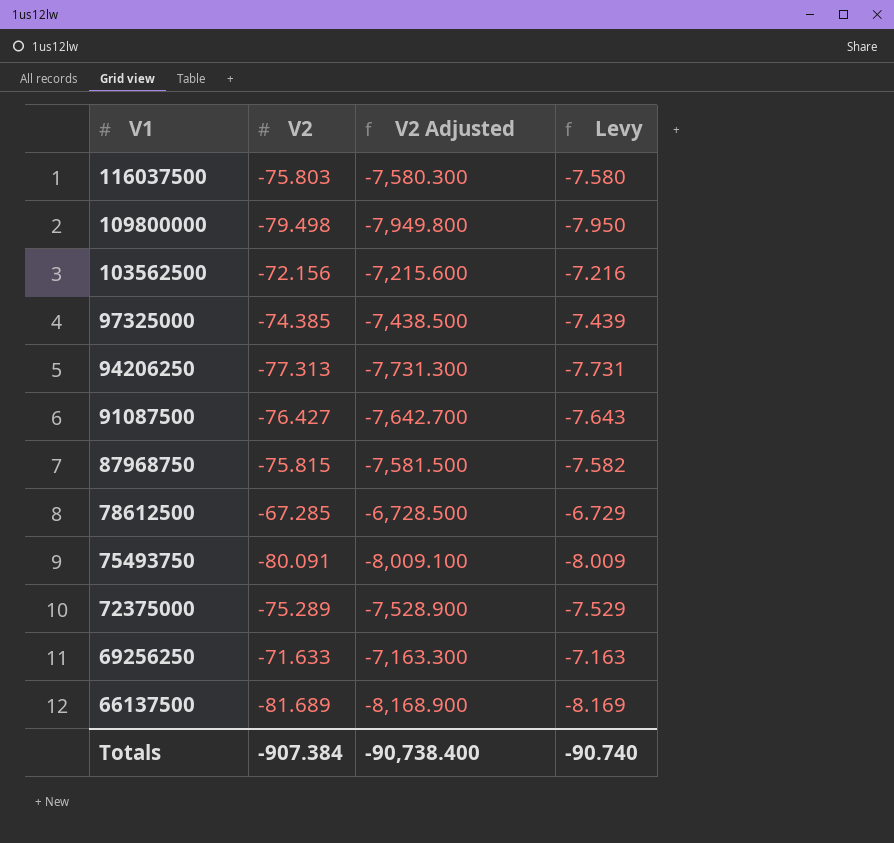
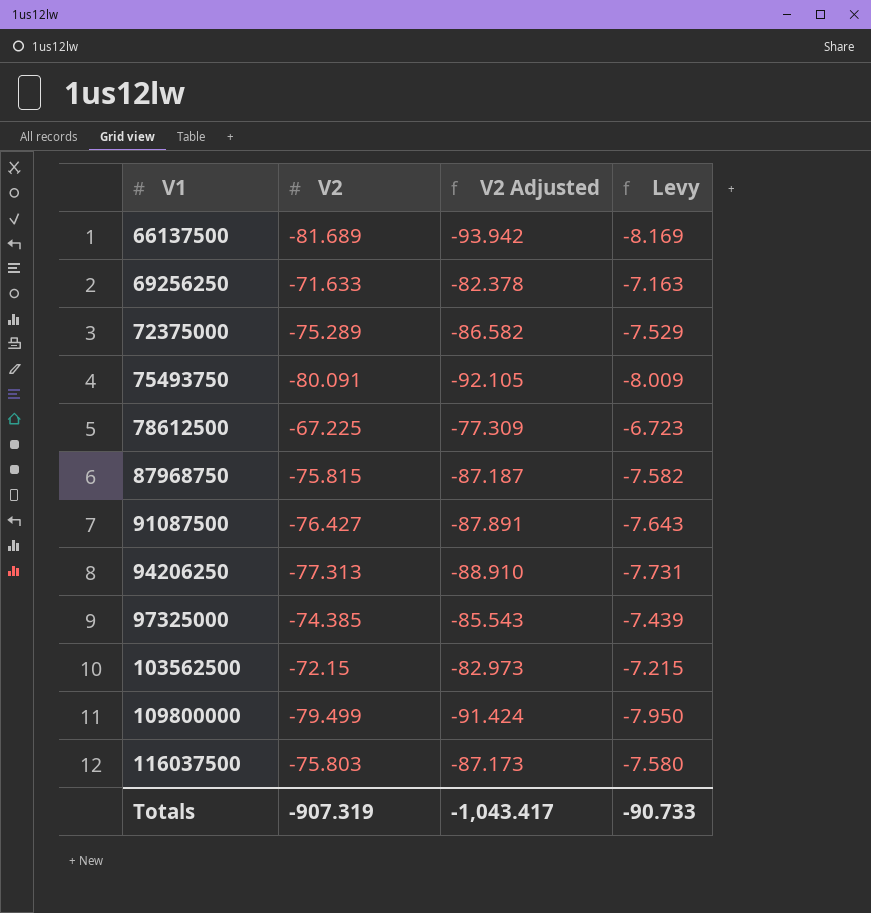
row order: V1 descending -> V1 ascending
column V2 Adjusted | formula: [V2] * 100 -> [V2] * 1.15
78612500 | V2: -67.285 -> -67.225
78612500 | Levy: -6.729 -> -6.723
103562500 | V2: -72.156 -> -72.15
103562500 | Levy: -7.216 -> -7.215
109800000 | V2: -79.498 -> -79.499
Totals | V2: -907.384 -> -907.319
Totals | V2 Adjusted: -90,738.400 -> -1,043.417
Totals | Levy: -90.740 -> -90.733

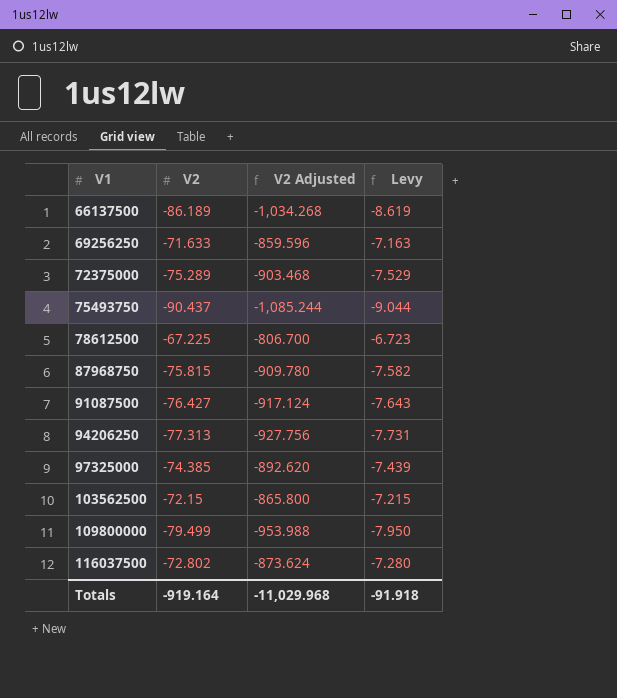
column V2 Adjusted | formula: [V2] * 1.15 -> [V2] * 12
66137500 | V2: -81.689 -> -86.189
66137500 | Levy: -8.169 -> -8.619
75493750 | V2: -80.091 -> -90.437
75493750 | Levy: -8.009 -> -9.044
116037500 | V2: -75.803 -> -72.802
116037500 | Levy: -7.580 -> -7.280
Totals | V2: -907.319 -> -919.164
Totals | V2 Adjusted: -1,043.417 -> -11,029.968
Totals | Levy: -90.733 -> -91.918

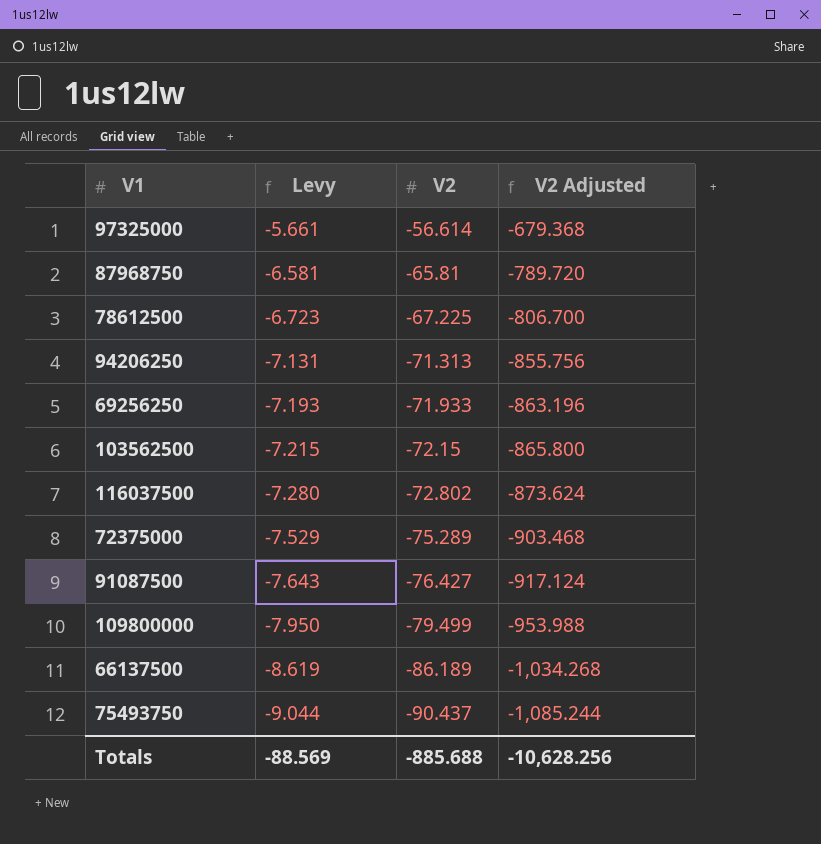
row order: V1 ascending -> Levy descending
column Levy | position: 4 -> 2
97325000 | Levy: -7.439 -> -5.661
97325000 | V2: -74.385 -> -56.614
97325000 | V2 Adjusted: -892.620 -> -679.368
87968750 | Levy: -7.582 -> -6.581
87968750 | V2: -75.815 -> -65.81
87968750 | V2 Adjusted: -909.780 -> -789.720
94206250 | Levy: -7.731 -> -7.131
94206250 | V2: -77.313 -> -71.313
94206250 | V2 Adjusted: -927.756 -> -855.756
69256250 | Levy: -7.163 -> -7.193
69256250 | V2: -71.633 -> -71.933
69256250 | V2 Adjusted: -859.596 -> -863.196
Totals | Levy: -91.918 -> -88.569
Totals | V2: -919.164 -> -885.688
Totals | V2 Adjusted: -11,029.968 -> -10,628.256

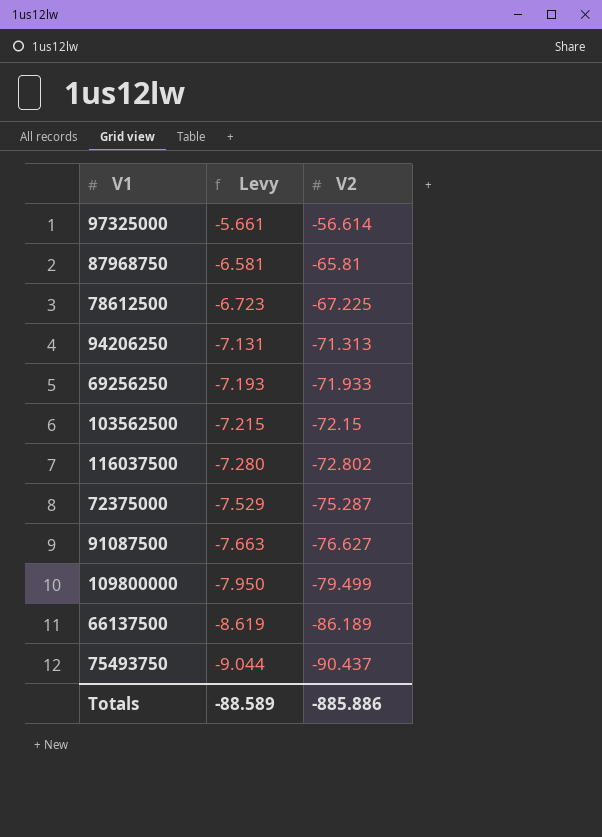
column V2 Adjusted | formula: [V2] * 12 -> none
72375000 | V2: -75.289 -> -75.287
91087500 | Levy: -7.643 -> -7.663
91087500 | V2: -76.427 -> -76.627
Totals | Levy: -88.569 -> -88.589
Totals | V2: -885.688 -> -885.886

